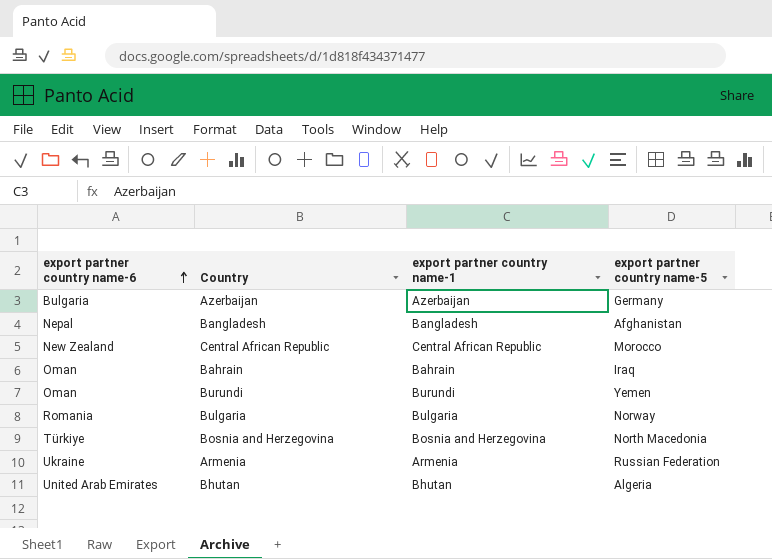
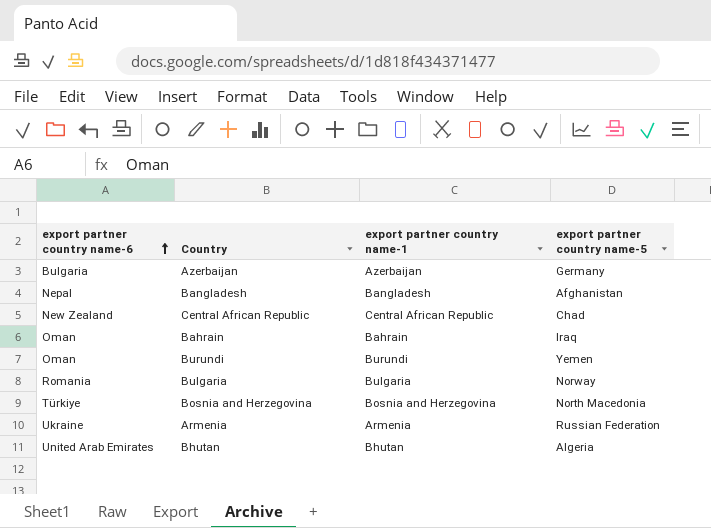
Central African Republic | export partner country name-5: Morocco -> Chad

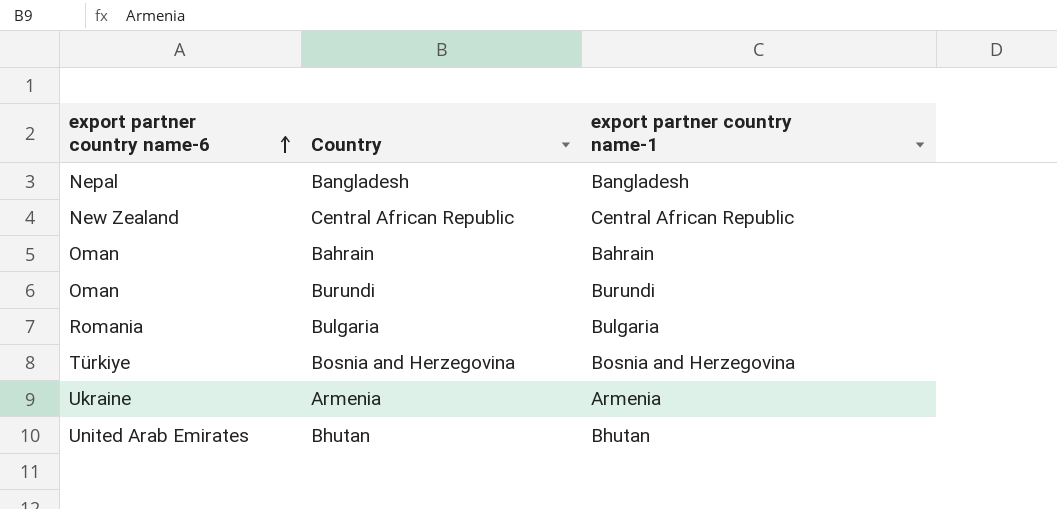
column export partner country name-5 | position: 4 -> none
row Azerbaijan: Bulgaria | Azerbaijan | Germany -> none

